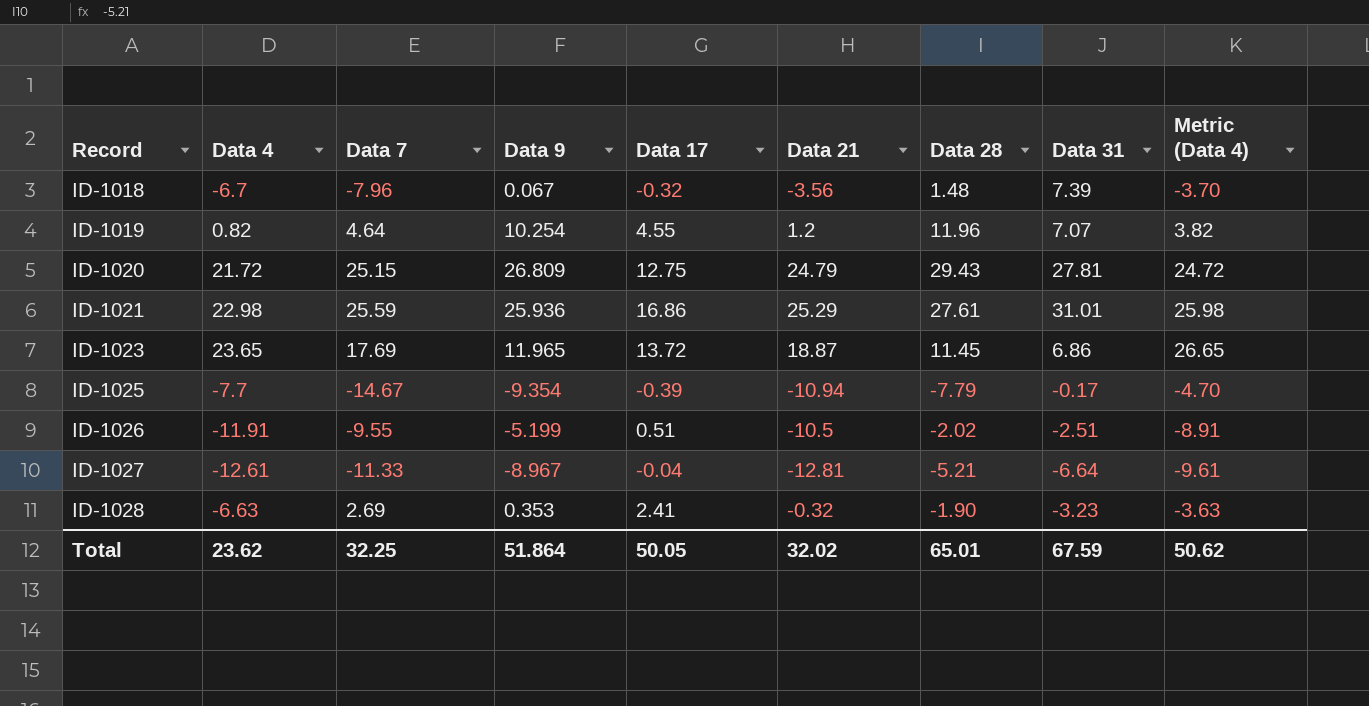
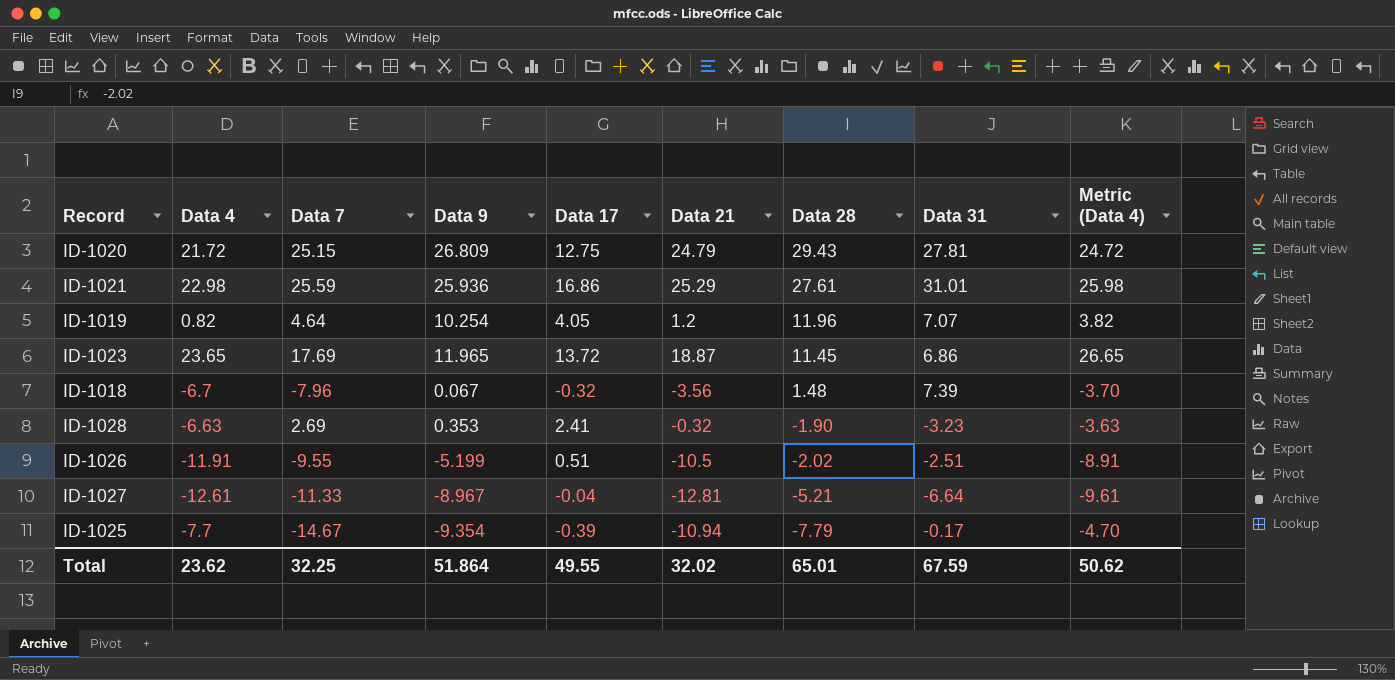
row order: Record ascending -> Data 28 descending
ID-1019 | Data 17: 4.55 -> 4.05
Total | Data 17: 50.05 -> 49.55

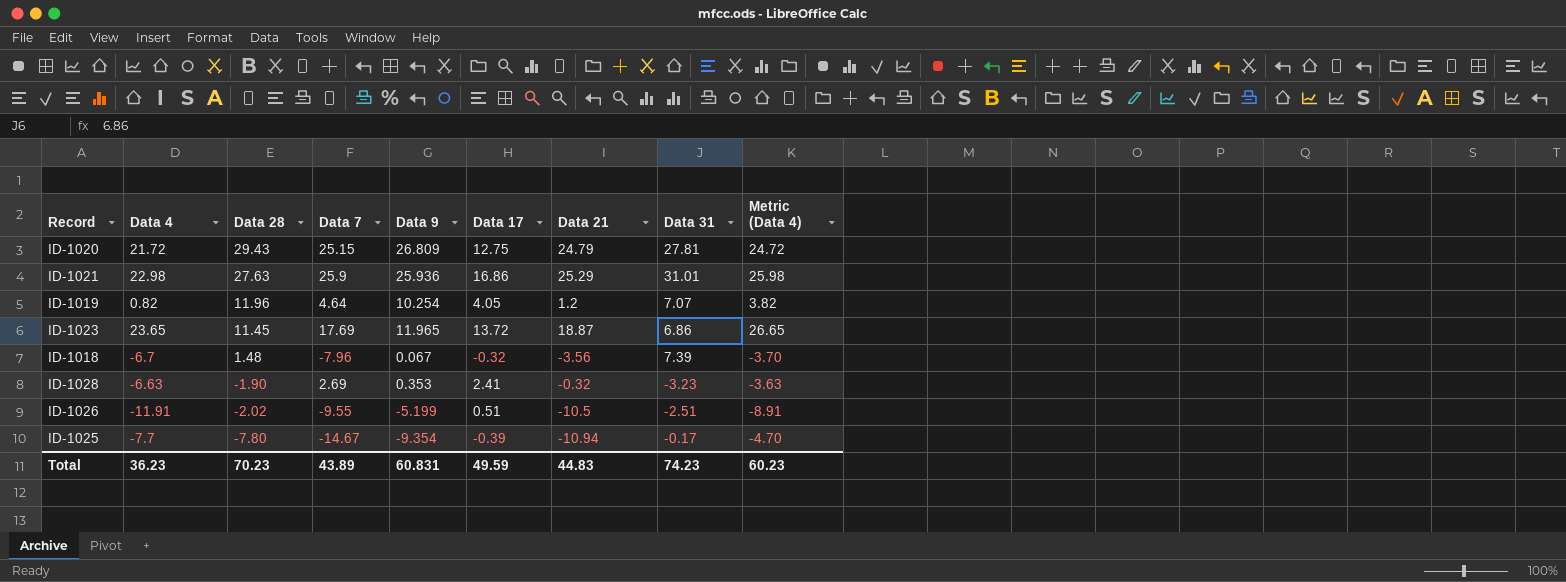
column Data 28 | position: 7 -> 3
row ID-1027: -12.61 | -11.33 | -8.967 | -0.04 | -12.81 | -5.21 | -6.64 | -9.61 -> none
ID-1021 | Data 28: 27.61 -> 27.63
ID-1021 | Data 7: 25.59 -> 25.9
ID-1025 | Data 28: -7.79 -> -7.80
Total | Data 4: 23.62 -> 36.23
Total | Data 28: 65.01 -> 70.23
Total | Data 7: 32.25 -> 43.89
Total | Data 9: 51.864 -> 60.831
Total | Data 17: 49.55 -> 49.59
Total | Data 21: 32.02 -> 44.83
Total | Data 31: 67.59 -> 74.23
Total | Metric (Data 4): 50.62 -> 60.23

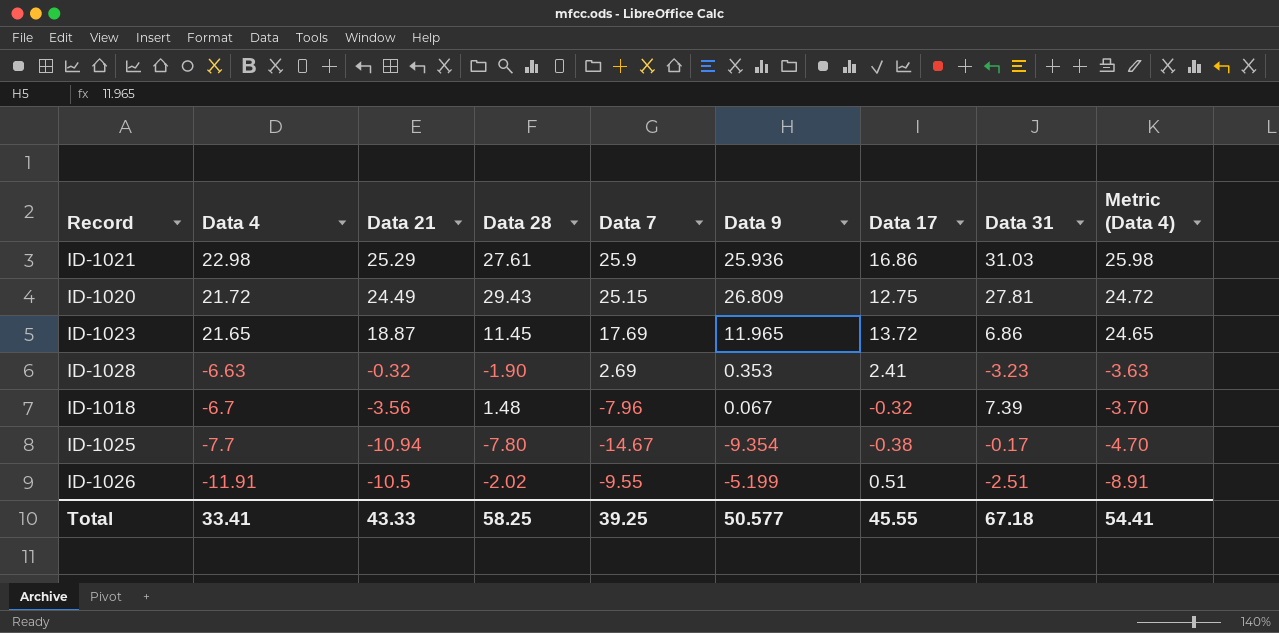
row order: Data 28 descending -> Data 4 descending
column Data 21 | position: 7 -> 3
row ID-1019: 0.82 | 11.96 | 4.64 | 10.254 | 4.05 | 1.2 | 7.07 | 3.82 -> none
ID-1021 | Data 28: 27.63 -> 27.61
ID-1021 | Data 31: 31.01 -> 31.03
ID-1020 | Data 21: 24.79 -> 24.49
ID-1023 | Data 4: 23.65 -> 21.65
ID-1023 | Metric (Data 4): 26.65 -> 24.65
ID-1025 | Data 17: -0.39 -> -0.38
Total | Data 4: 36.23 -> 33.41
Total | Data 21: 44.83 -> 43.33
Total | Data 28: 70.23 -> 58.25
Total | Data 7: 43.89 -> 39.25
Total | Data 9: 60.831 -> 50.577
Total | Data 17: 49.59 -> 45.55
Total | Data 31: 74.23 -> 67.18
Total | Metric (Data 4): 60.23 -> 54.41

